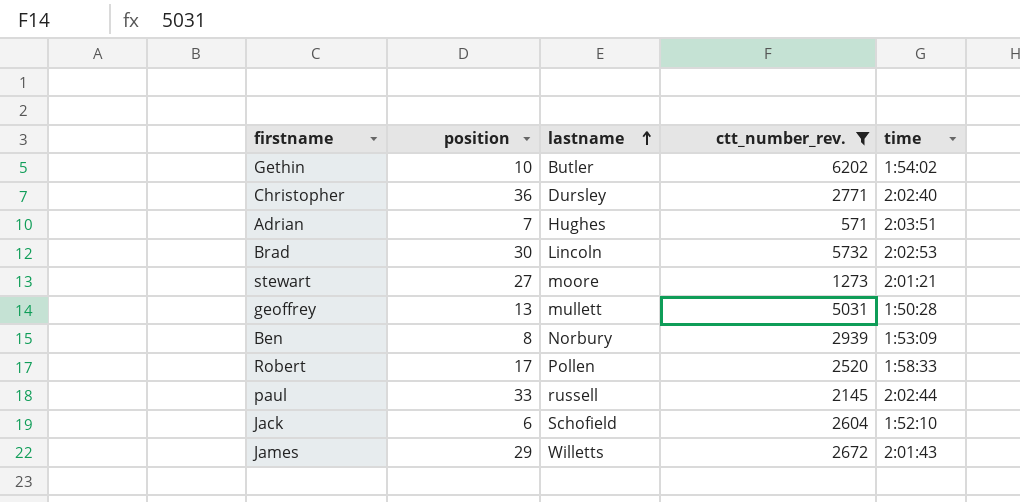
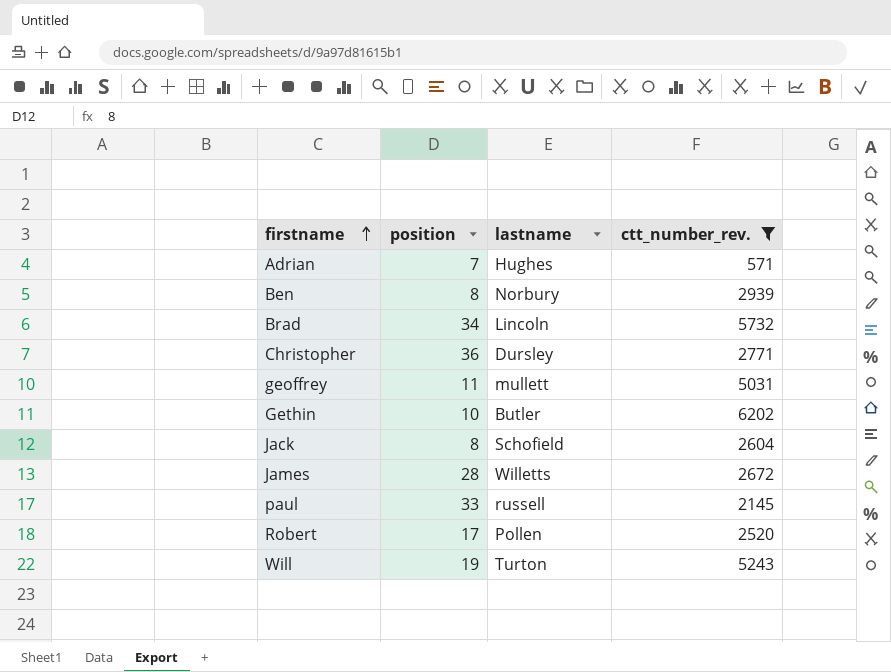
row order: lastname ascending -> firstname ascending
column time | position: 5 -> none
row stewart: 27 | moore | 1273 | 2:01:21 -> none
Brad | position: 30 -> 34
geoffrey | position: 13 -> 11
Jack | position: 6 -> 8
James | position: 29 -> 28
row Will: none -> 19 | Turton | 5243

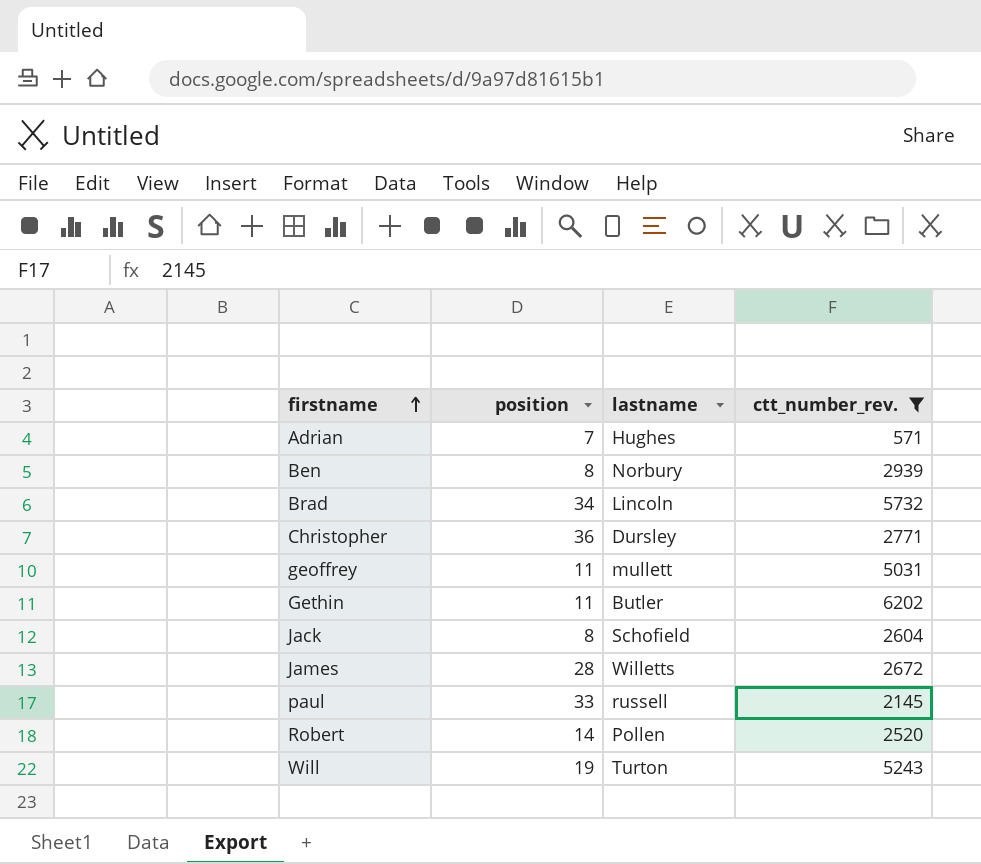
Gethin | position: 10 -> 11
Robert | position: 17 -> 14

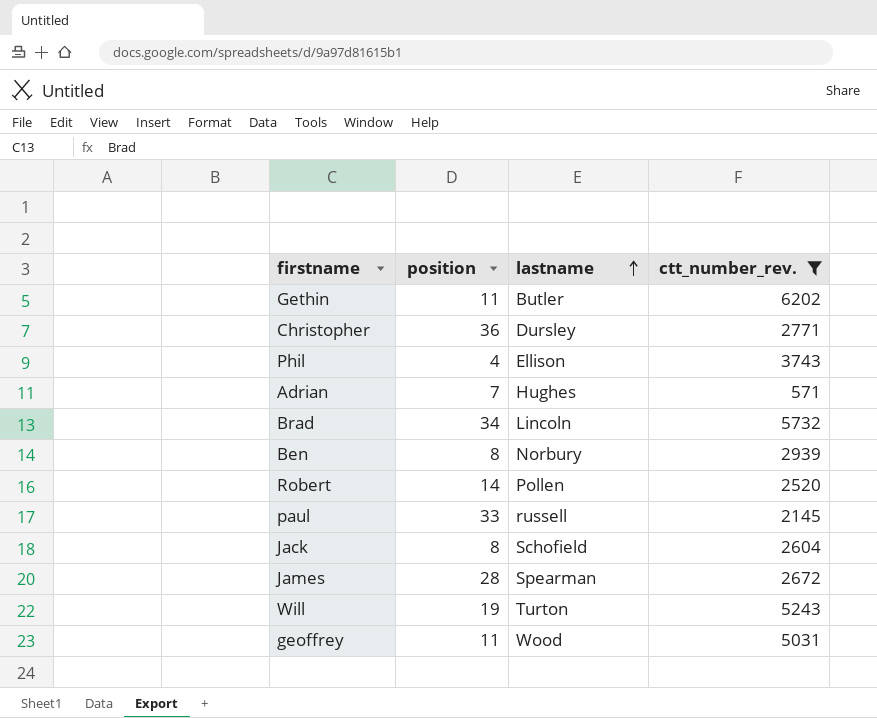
row order: firstname ascending -> lastname ascending
row Phil: none -> 4 | Ellison | 3743
James | lastname: Willetts -> Spearman
geoffrey | lastname: mullett -> Wood

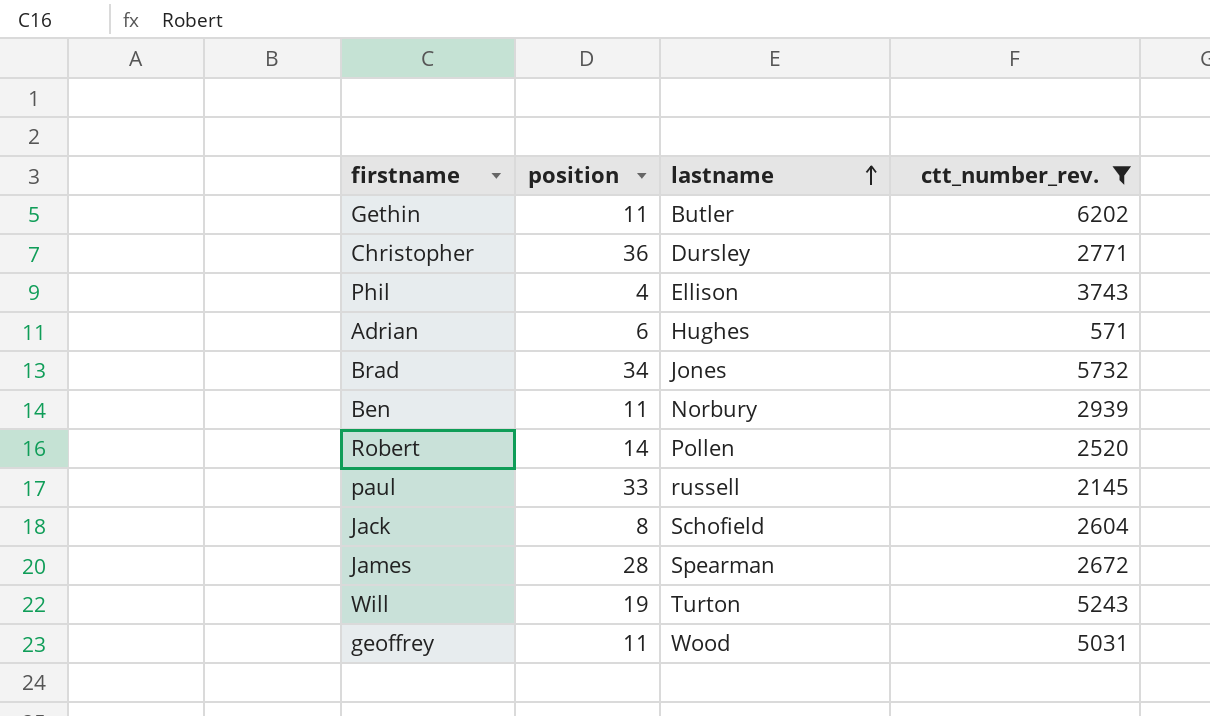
Adrian | position: 7 -> 6
Brad | lastname: Lincoln -> Jones
Ben | position: 8 -> 11

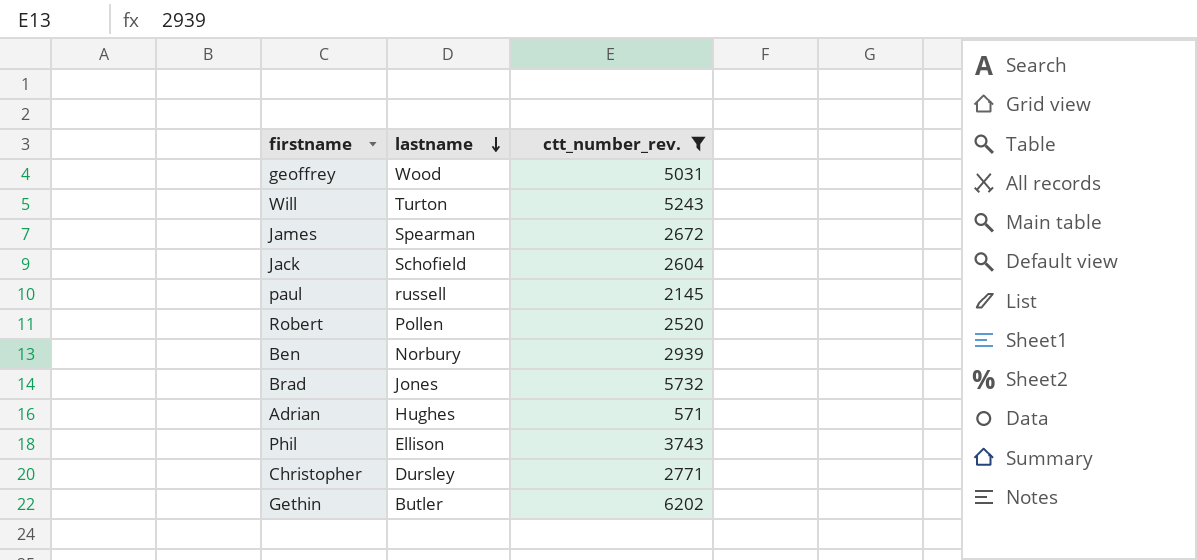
row order: lastname ascending -> lastname descending
column position | position: 2 -> none

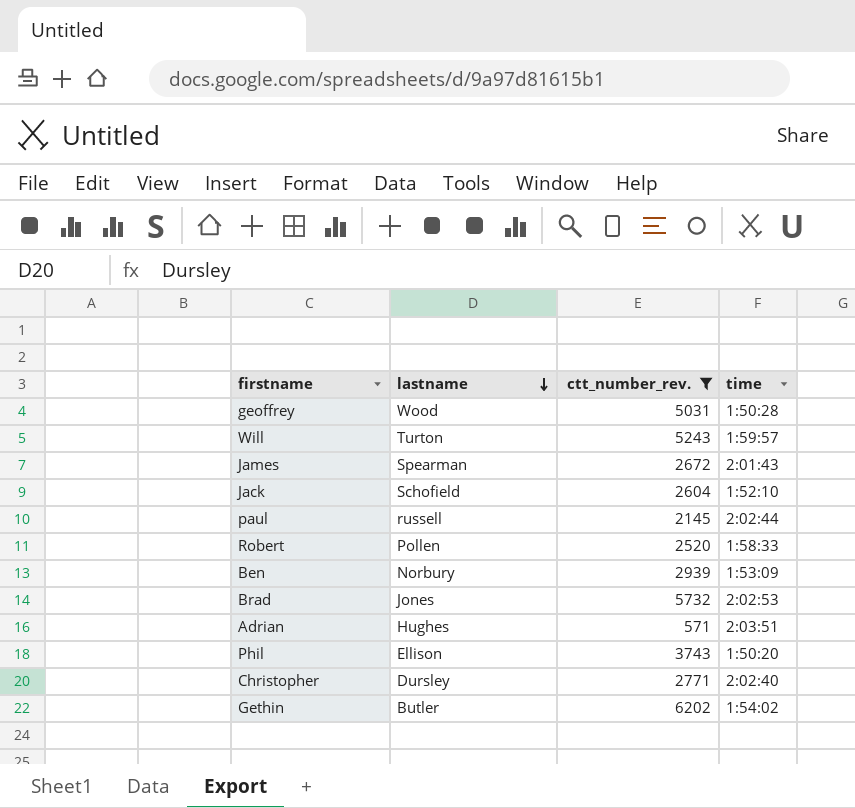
column time | position: none -> 4

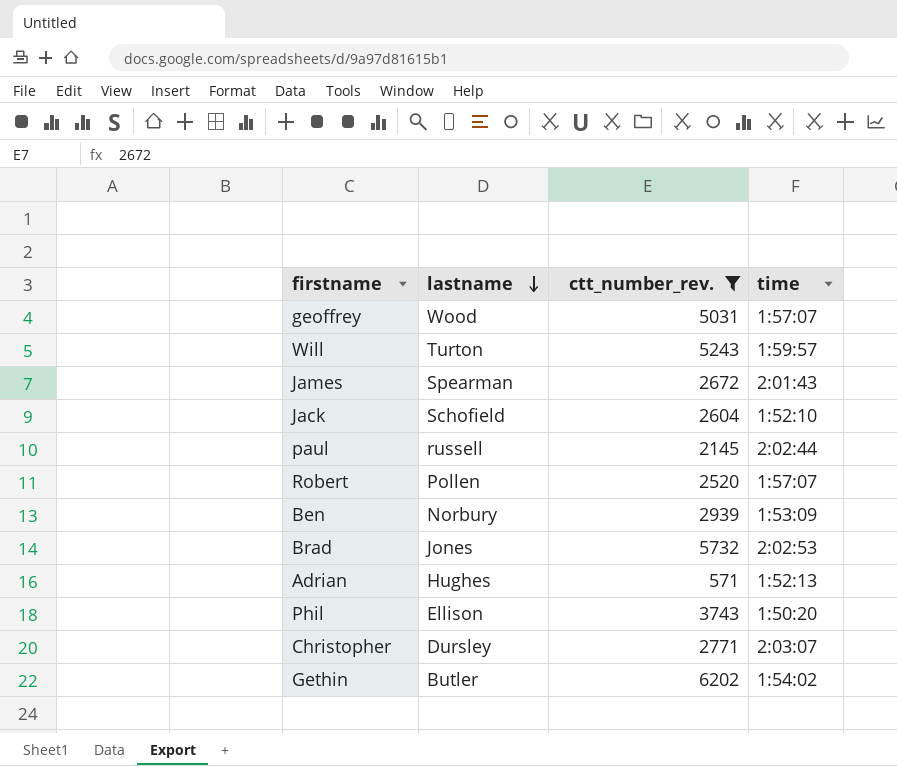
geoffrey | time: 1:50:28 -> 1:57:07
Robert | time: 1:58:33 -> 1:57:07
Adrian | time: 2:03:51 -> 1:52:13
Christopher | time: 2:02:40 -> 2:03:07

